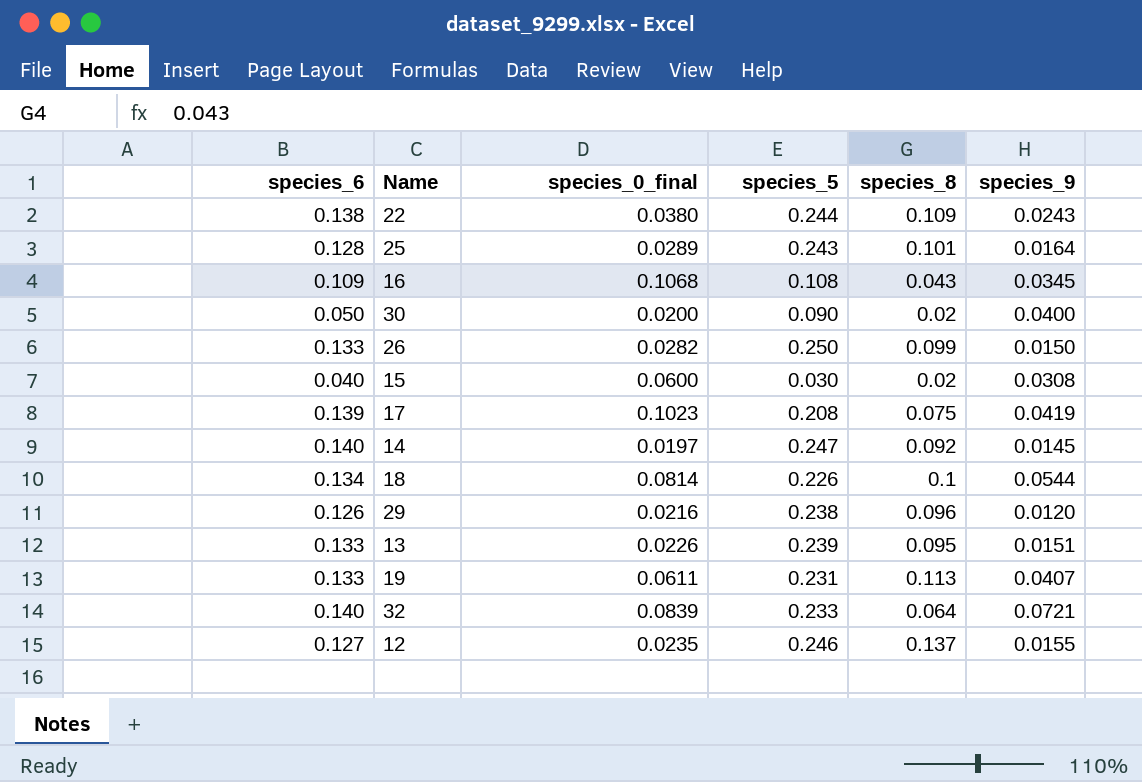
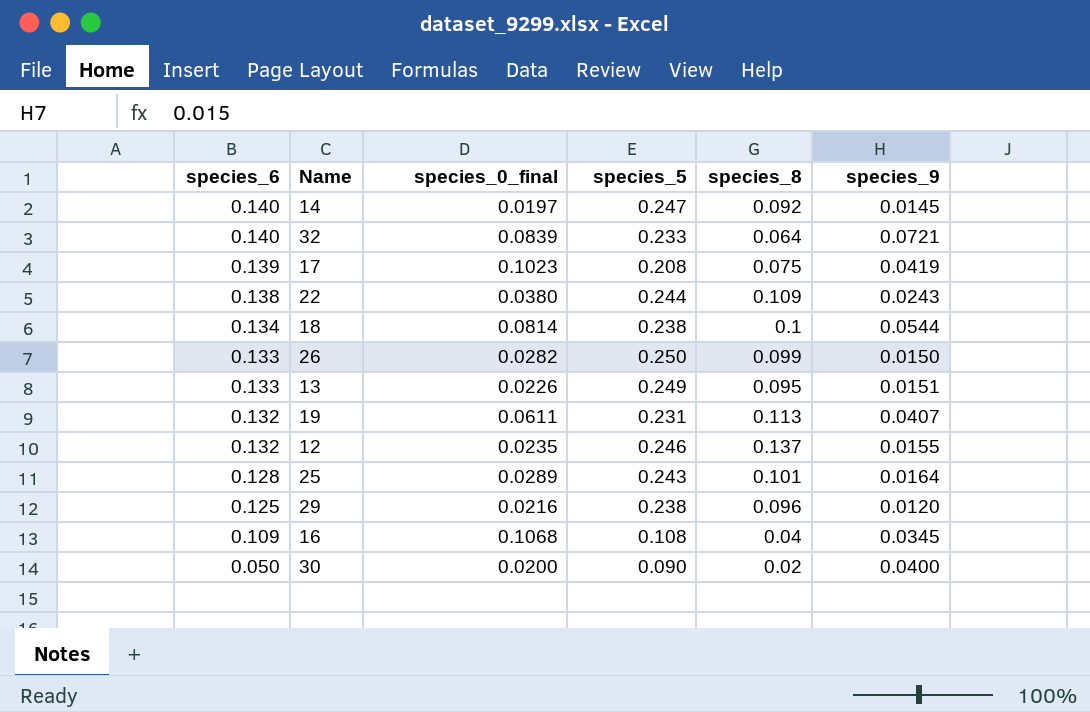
row order: none -> species_6 descending
row 15: 0.040 | 0.0600 | 0.030 | 0.02 | 0.0308 -> none
18 | species_5: 0.226 -> 0.238
13 | species_5: 0.239 -> 0.249
19 | species_6: 0.133 -> 0.132
12 | species_6: 0.127 -> 0.132
29 | species_6: 0.126 -> 0.125
16 | species_8: 0.043 -> 0.04

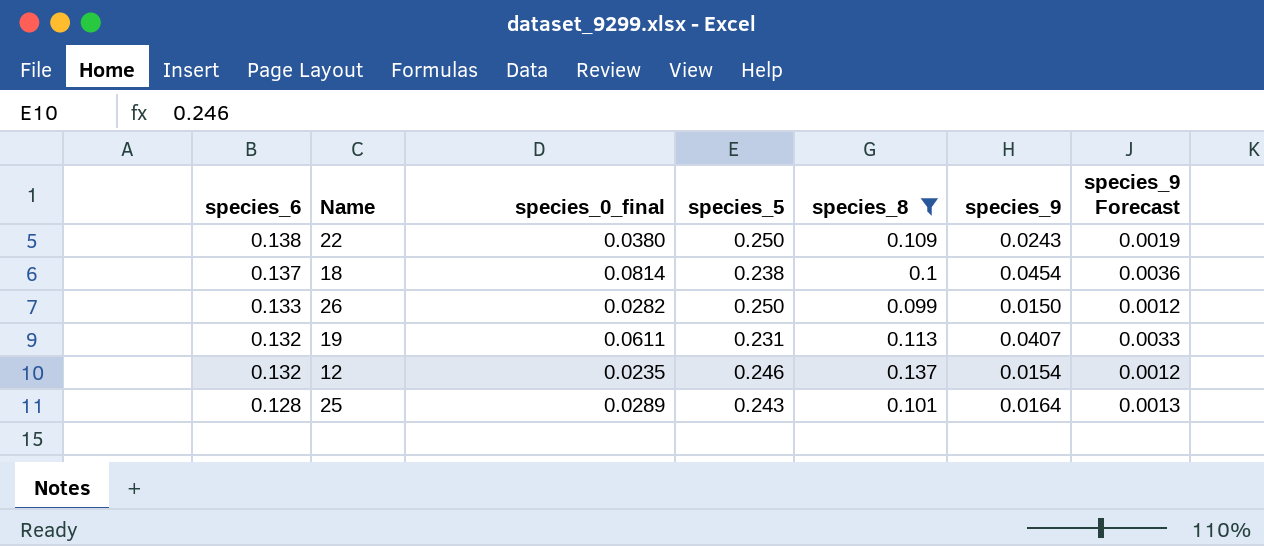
filter: none -> species_8 >= 0.099
column species_9 Forecast | formula: none -> [species_9] * 0.08
22 | species_5: 0.244 -> 0.250
18 | species_6: 0.134 -> 0.137
18 | species_9: 0.0544 -> 0.0454
12 | species_9: 0.0155 -> 0.0154

